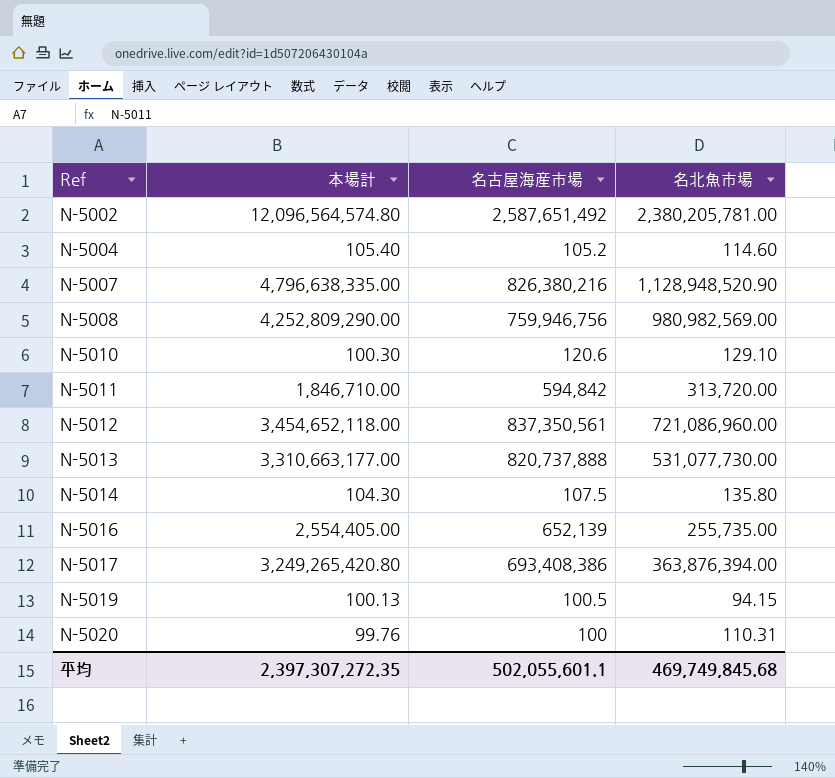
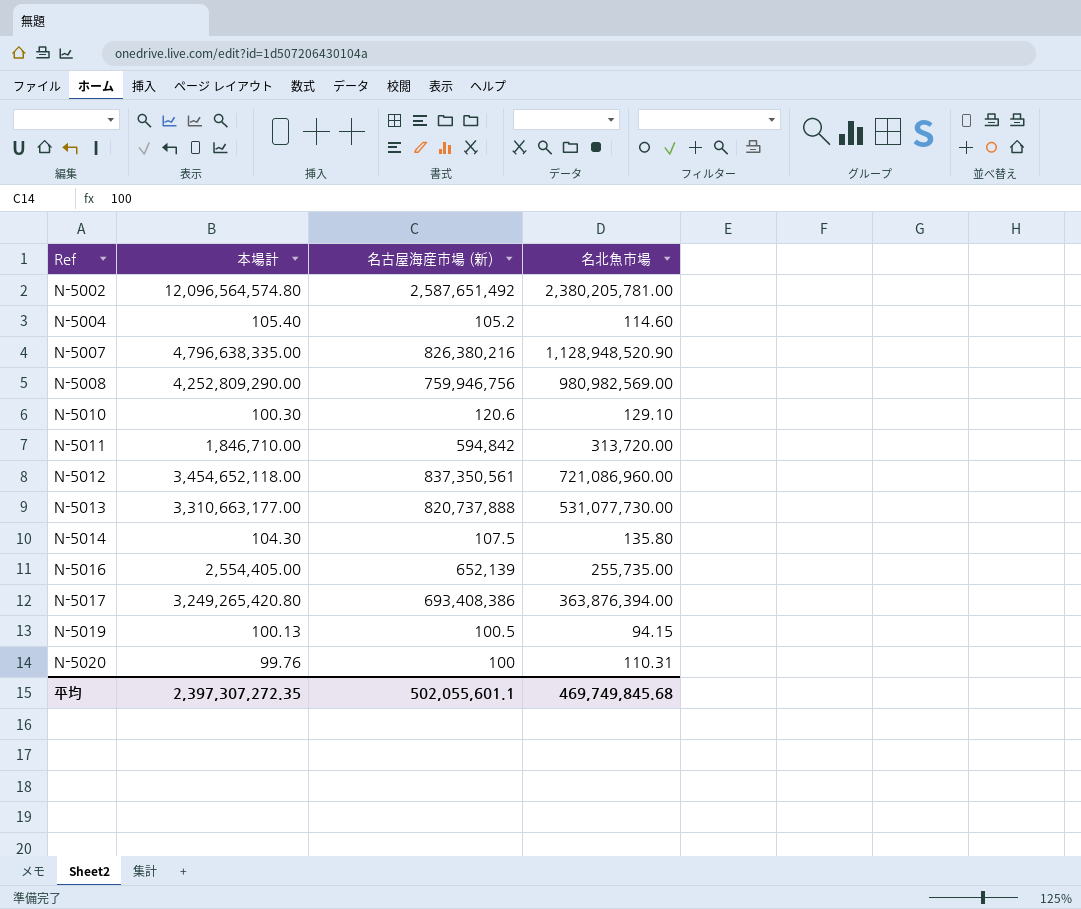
column name: 名古屋海産市場 -> 名古屋海産市場 (新)

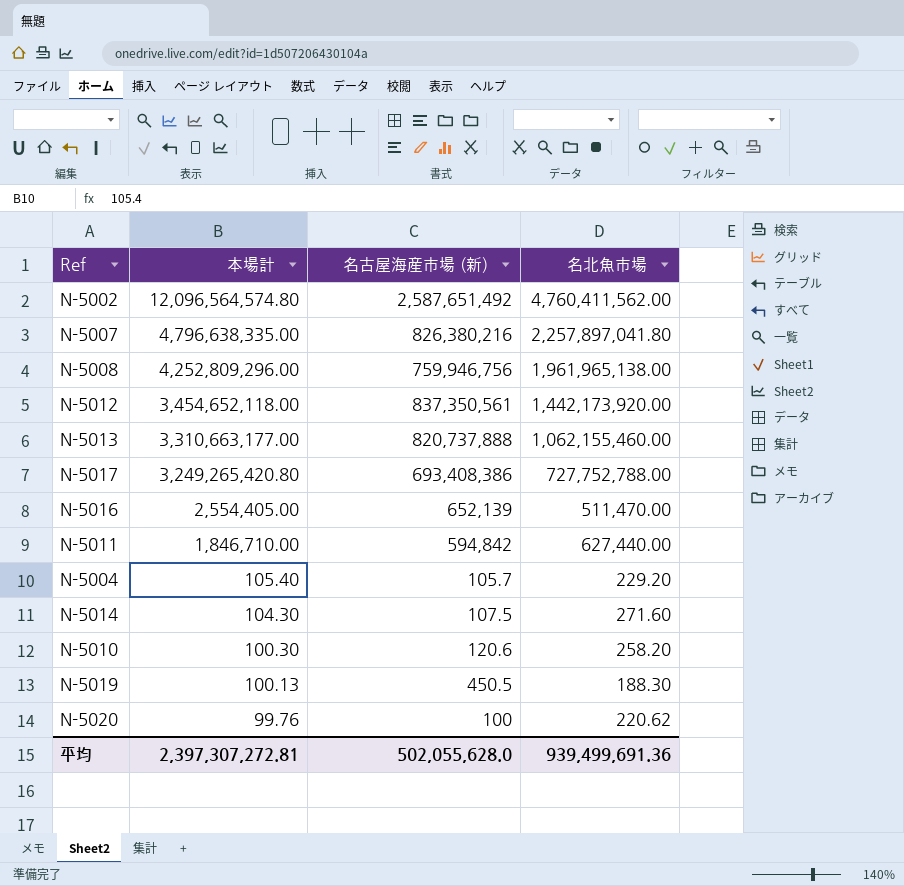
row order: Ref ascending -> 本場計 descending
N-5002 | 名北魚市場: 2,380,205,781.00 -> 4,760,411,562.00
N-5007 | 名北魚市場: 1,128,948,520.90 -> 2,257,897,041.80
N-5008 | 本場計: 4,252,809,290.00 -> 4,252,809,296.00
N-5008 | 名北魚市場: 980,982,569.00 -> 1,961,965,138.00
N-5012 | 名北魚市場: 721,086,960.00 -> 1,442,173,920.00
N-5013 | 名北魚市場: 531,077,730.00 -> 1,062,155,460.00
N-5017 | 名北魚市場: 363,876,394.00 -> 727,752,788.00
N-5016 | 名北魚市場: 255,735.00 -> 511,470.00
N-5011 | 名北魚市場: 313,720.00 -> 627,440.00
N-5004 | 名古屋海産市場 (新): 105.2 -> 105.7
N-5004 | 名北魚市場: 114.60 -> 229.20
N-5014 | 名北魚市場: 135.80 -> 271.60
N-5010 | 名北魚市場: 129.10 -> 258.20
N-5019 | 名古屋海産市場 (新): 100.5 -> 450.5
N-5019 | 名北魚市場: 94.15 -> 188.30
N-5020 | 名北魚市場: 110.31 -> 220.62
平均 | 本場計: 2,397,307,272.35 -> 2,397,307,272.81
平均 | 名古屋海産市場 (新): 502,055,601.1 -> 502,055,628.0
平均 | 名北魚市場: 469,749,845.68 -> 939,499,691.36

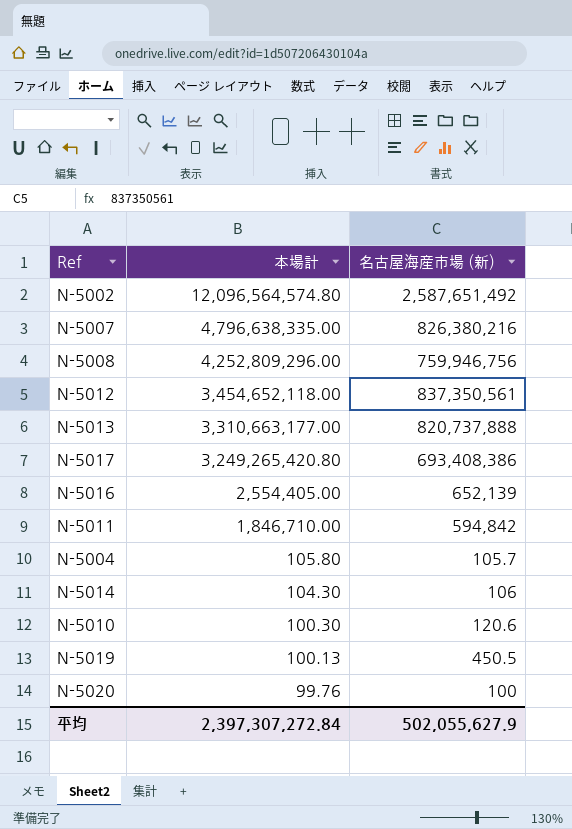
column 名北魚市場 | position: 4 -> none
N-5004 | 本場計: 105.40 -> 105.80
N-5014 | 名古屋海産市場 (新): 107.5 -> 106
平均 | 本場計: 2,397,307,272.81 -> 2,397,307,272.84
平均 | 名古屋海産市場 (新): 502,055,628.0 -> 502,055,627.9

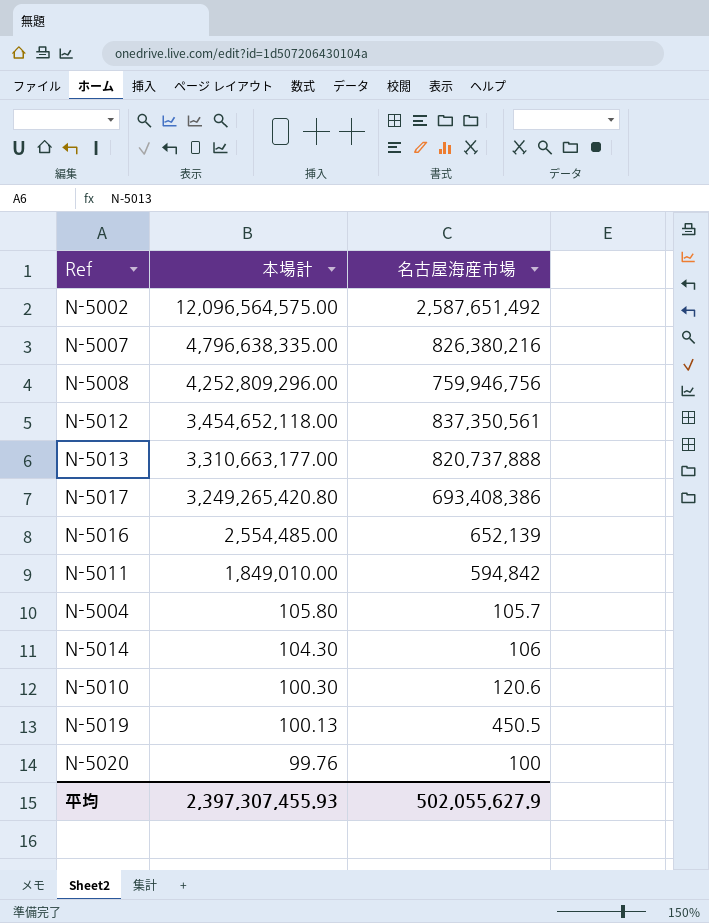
column name: 名古屋海産市場 (新) -> 名古屋海産市場
N-5002 | 本場計: 12,096,564,574.80 -> 12,096,564,575.00
N-5016 | 本場計: 2,554,405.00 -> 2,554,485.00
N-5011 | 本場計: 1,846,710.00 -> 1,849,010.00
平均 | 本場計: 2,397,307,272.84 -> 2,397,307,455.93

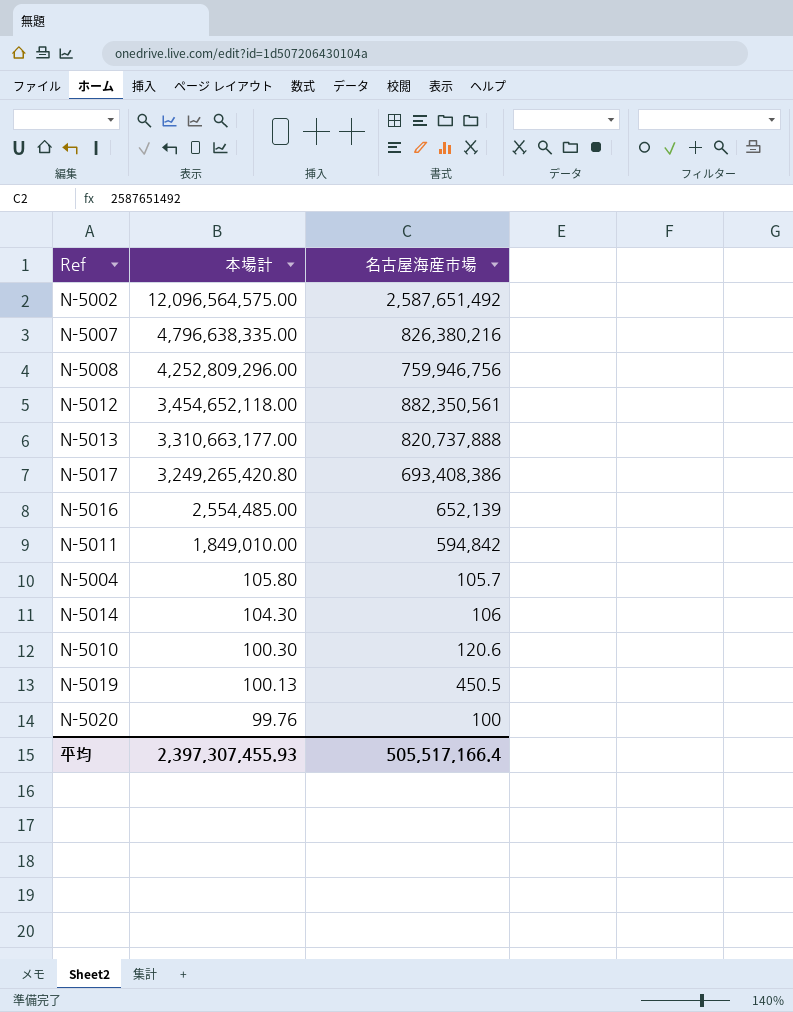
N-5012 | 名古屋海産市場: 837,350,561 -> 882,350,561
平均 | 名古屋海産市場: 502,055,627.9 -> 505,517,166.4

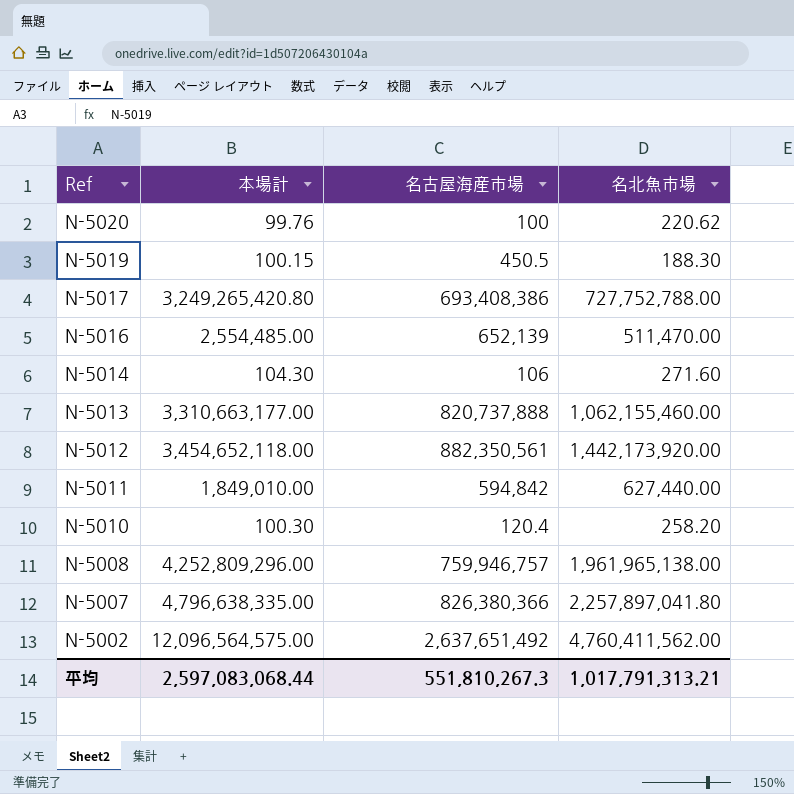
row order: 本場計 descending -> Ref descending
column 名北魚市場 | position: none -> 4
row N-5004: 105.80 | 105.7 -> none
N-5019 | 本場計: 100.13 -> 100.15
N-5010 | 名古屋海産市場: 120.6 -> 120.4
N-5008 | 名古屋海産市場: 759,946,756 -> 759,946,757
N-5007 | 名古屋海産市場: 826,380,216 -> 826,380,366
N-5002 | 名古屋海産市場: 2,587,651,492 -> 2,637,651,492
平均 | 本場計: 2,397,307,455.93 -> 2,597,083,068.44
平均 | 名古屋海産市場: 505,517,166.4 -> 551,810,267.3

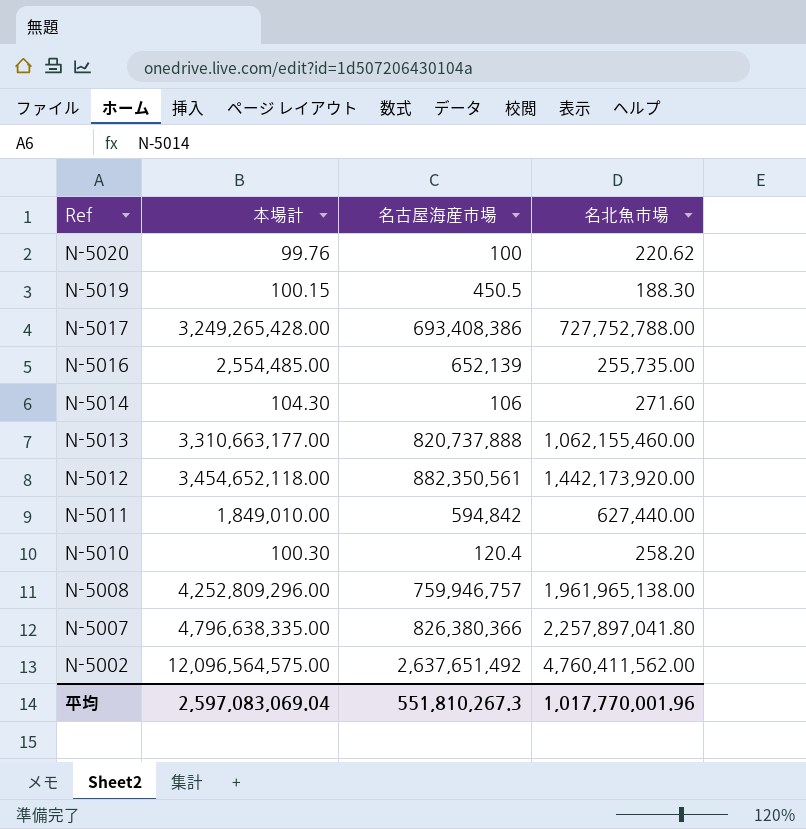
N-5017 | 本場計: 3,249,265,420.80 -> 3,249,265,428.00
N-5016 | 名北魚市場: 511,470.00 -> 255,735.00
平均 | 本場計: 2,597,083,068.44 -> 2,597,083,069.04
平均 | 名北魚市場: 1,017,791,313.21 -> 1,017,770,001.96

